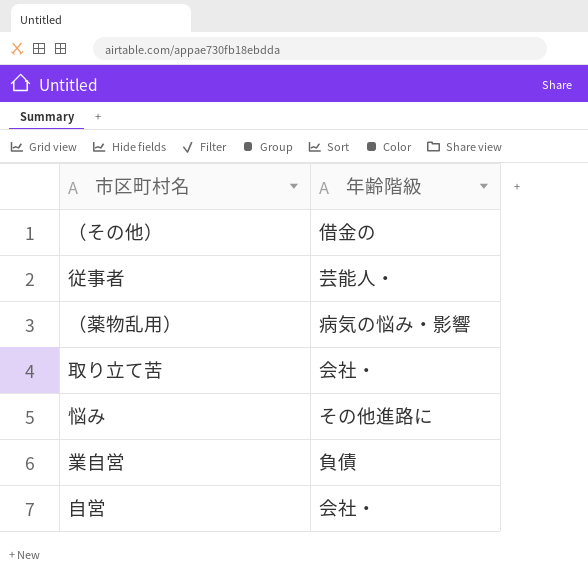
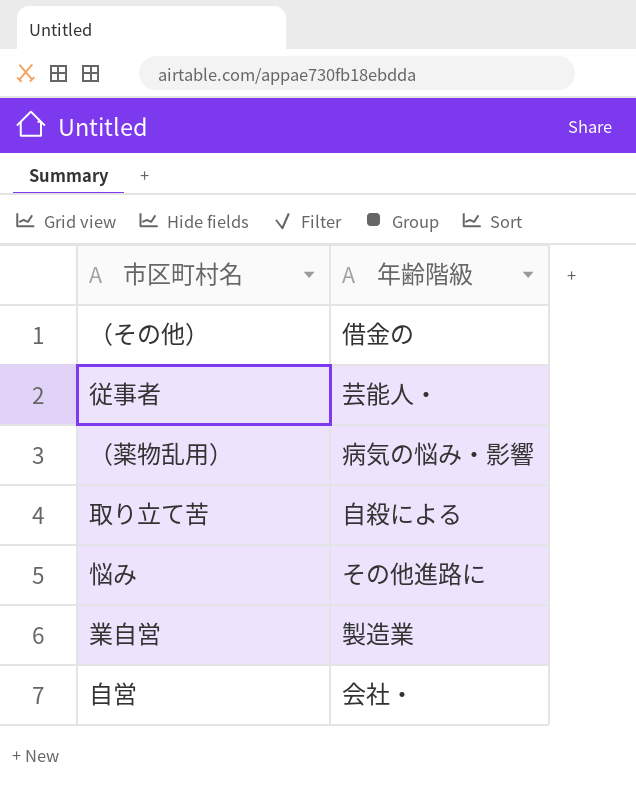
取り立て苦 | 年齢階級: 会社・ -> 自殺による
業自営 | 年齢階級: 負債 -> 製造業

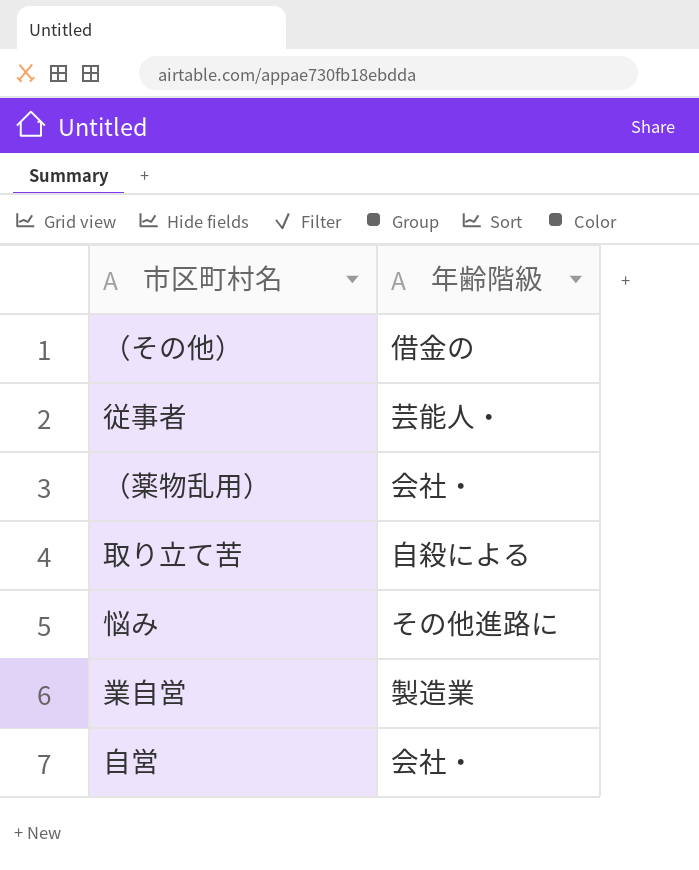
（薬物乱用） | 年齢階級: 病気の悩み・影響 -> 会社・

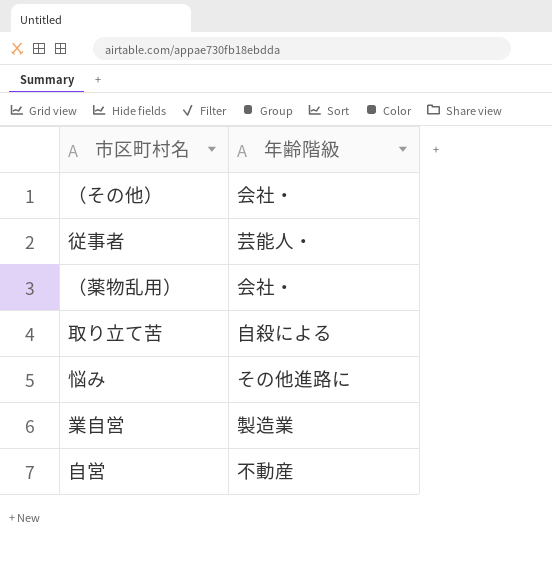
（その他） | 年齢階級: 借金の -> 会社・
自営 | 年齢階級: 会社・ -> 不動産

